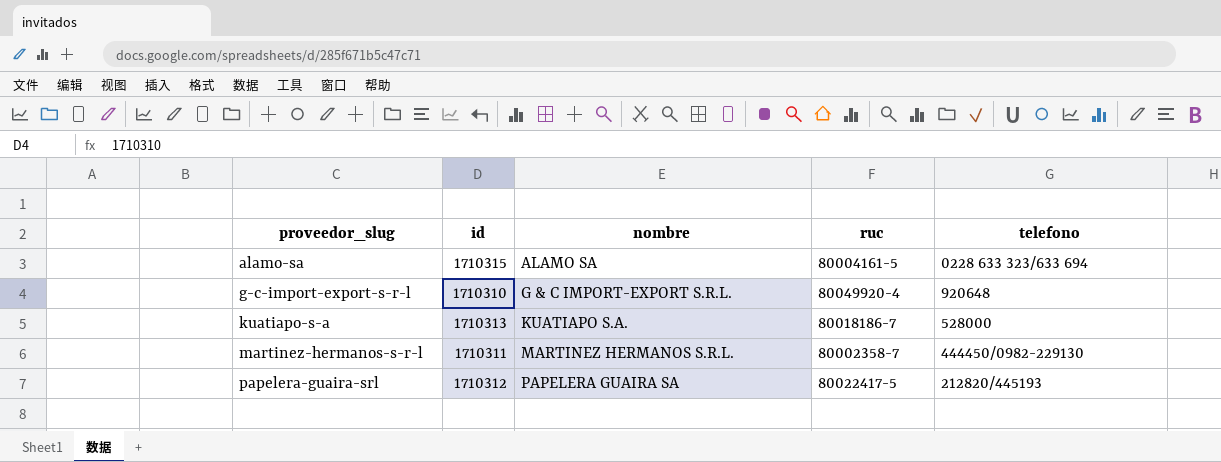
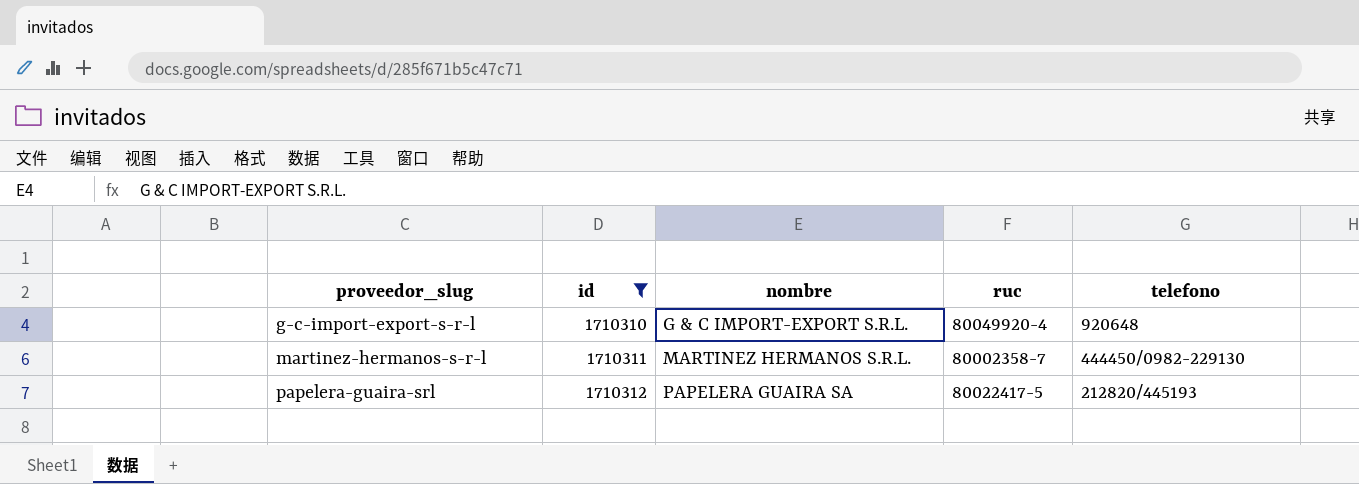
filter: none -> id <= 1710312

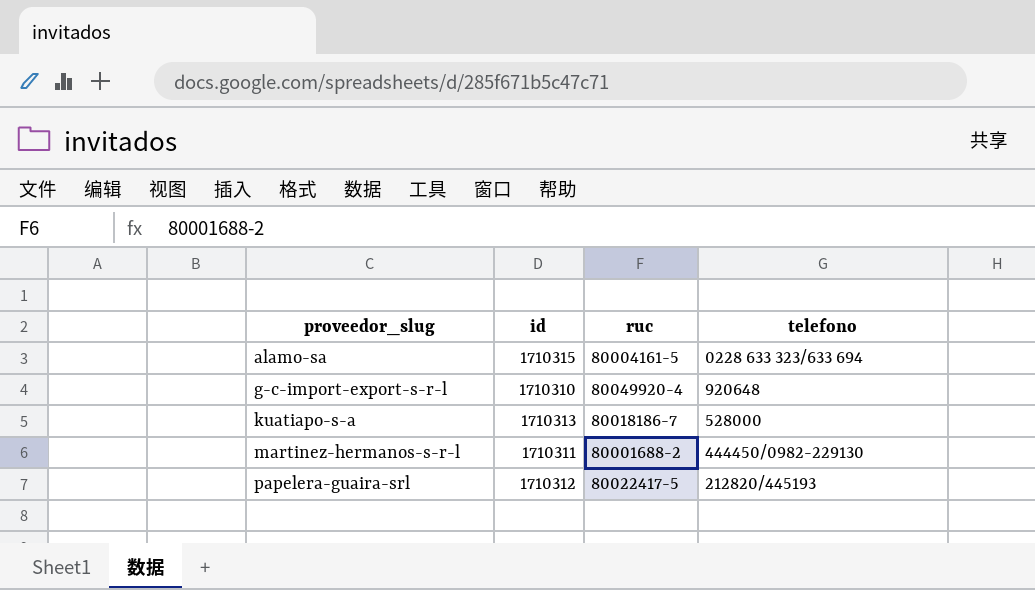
filter: id <= 1710312 -> none
column nombre | position: 3 -> none
martinez-hermanos-s-r-l | ruc: 80002358-7 -> 80001688-2

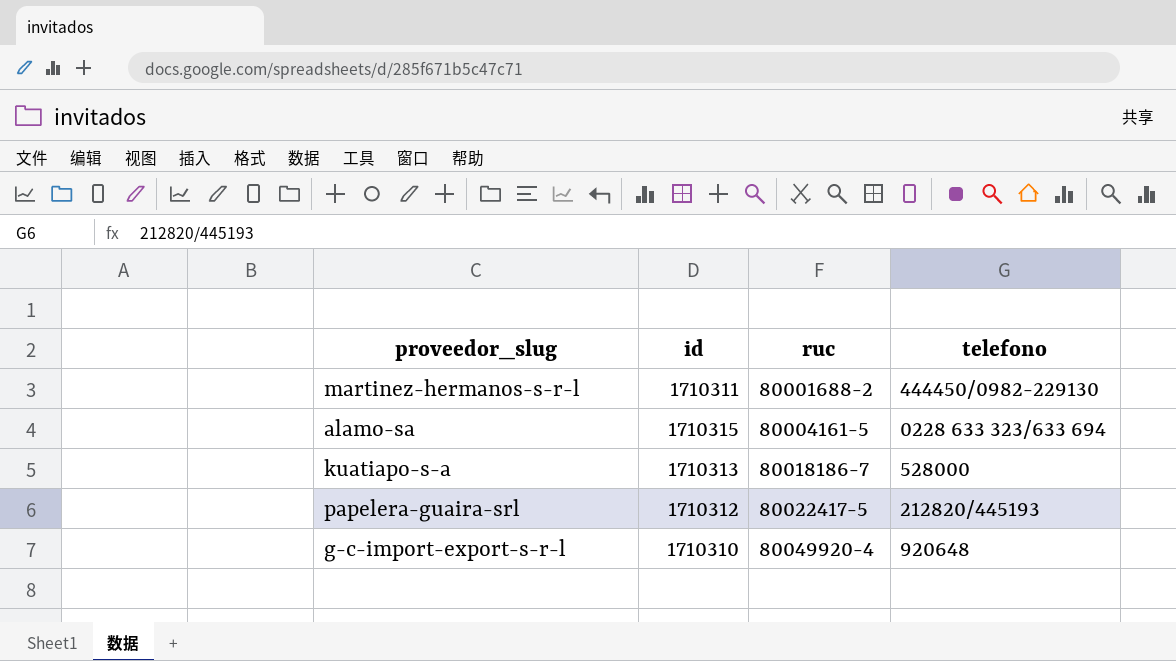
row order: proveedor_slug ascending -> ruc ascending

